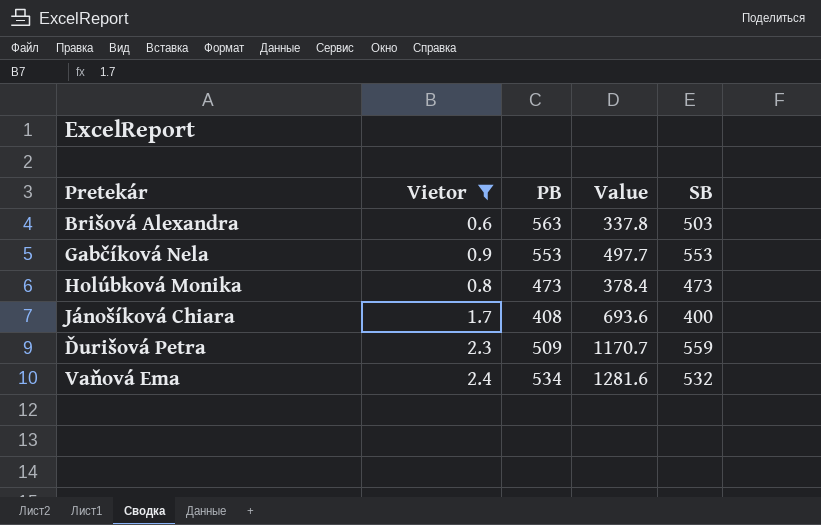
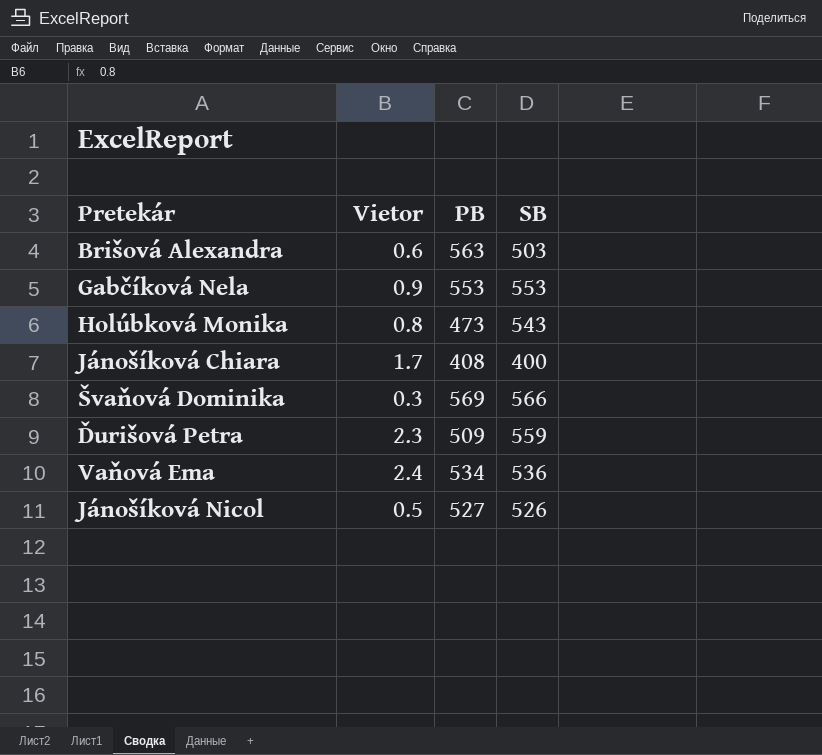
filter: Vietor >= 0.6 -> none
column Value | formula: [Vietor] * [PB] -> none
Holúbková Monika | SB: 473 -> 543
Vaňová Ema | SB: 532 -> 536

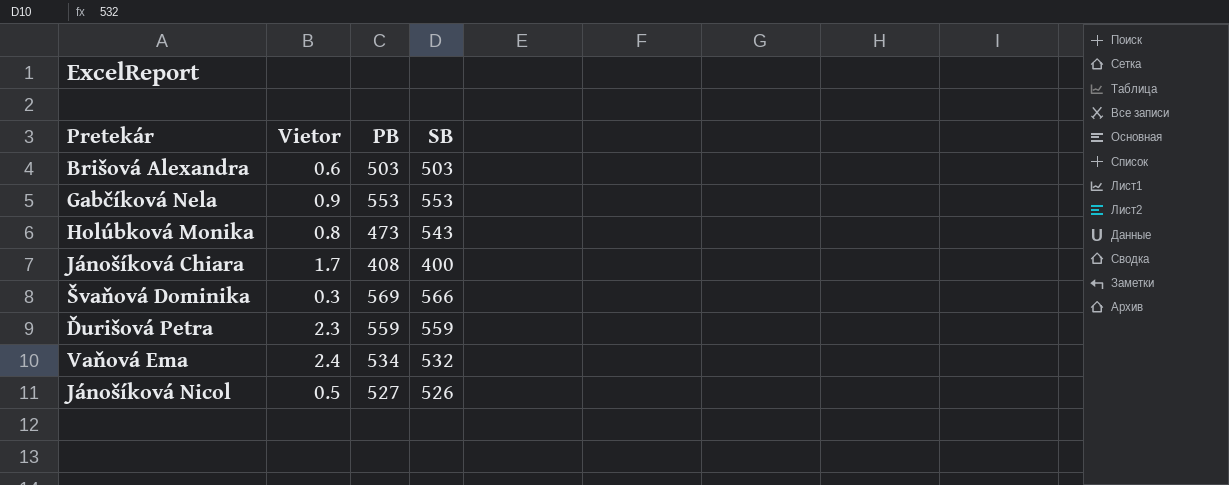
Brišová Alexandra | PB: 563 -> 503
Ďurišová Petra | PB: 509 -> 559
Vaňová Ema | SB: 536 -> 532

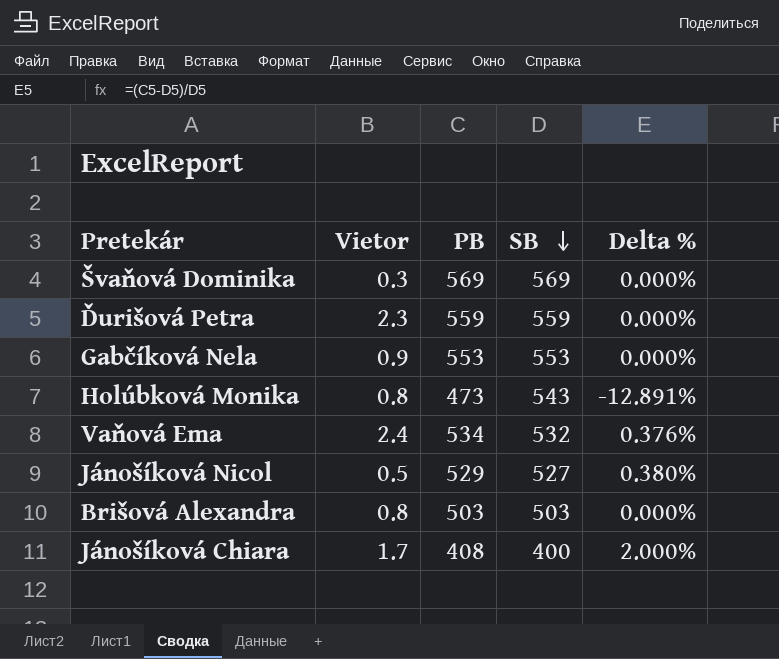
row order: none -> SB descending
column Delta % | formula: none -> ([PB] - [SB]) / [SB]
Švaňová Dominika | SB: 566 -> 569
Jánošíková Nicol | PB: 527 -> 529
Jánošíková Nicol | SB: 526 -> 527
Brišová Alexandra | Vietor: 0.6 -> 0.8

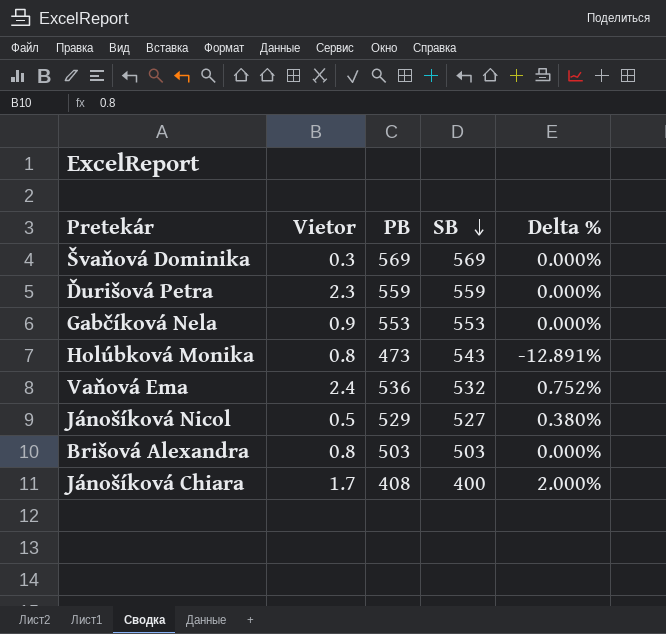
Vaňová Ema | PB: 534 -> 536
Vaňová Ema | Delta %: 0.376% -> 0.752%

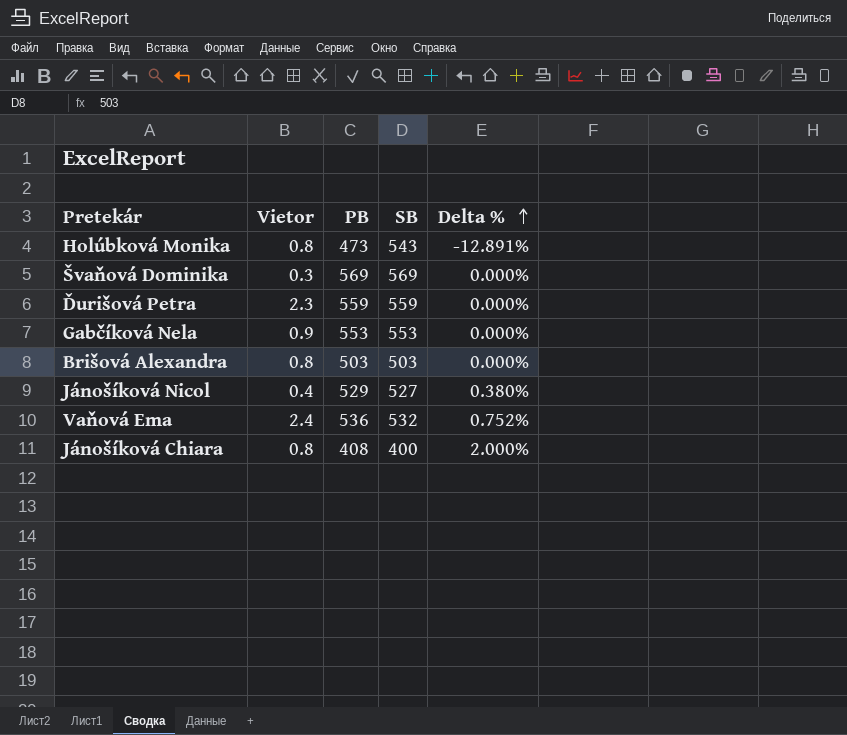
row order: SB descending -> Delta % ascending
Jánošíková Nicol | Vietor: 0.5 -> 0.4
Jánošíková Chiara | Vietor: 1.7 -> 0.8

